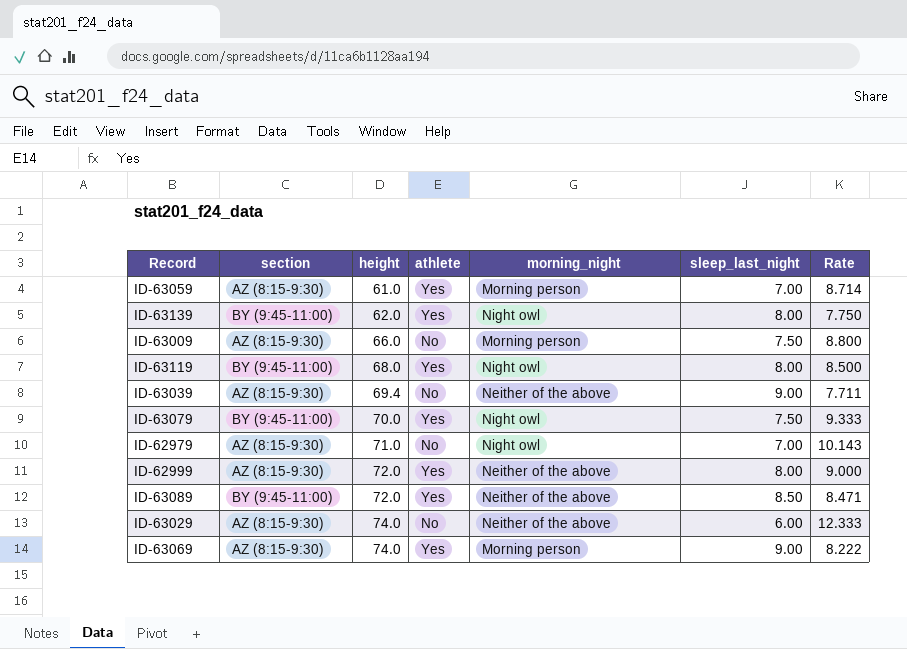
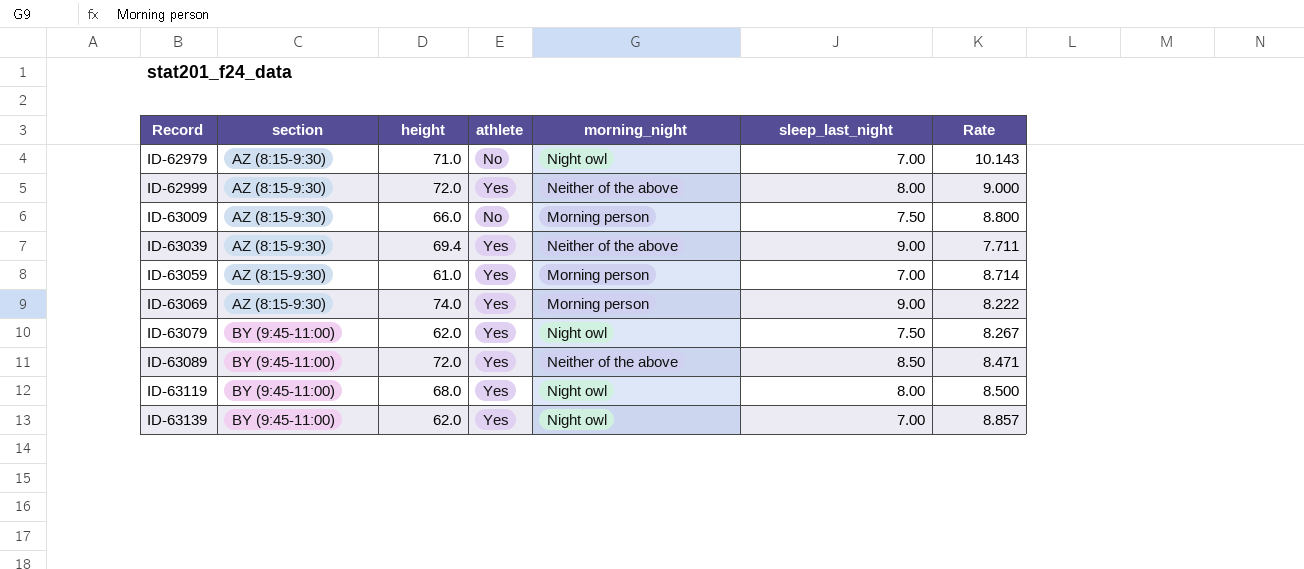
row order: height ascending -> Record ascending
row ID-63029: AZ (8:15-9:30) | 74.0 | No | Neither of the above | 6.00 | 12.333 -> none
ID-63039 | athlete: No -> Yes
ID-63079 | height: 70.0 -> 62.0
ID-63079 | Rate: 9.333 -> 8.267
ID-63139 | sleep_last_night: 8.00 -> 7.00
ID-63139 | Rate: 7.750 -> 8.857

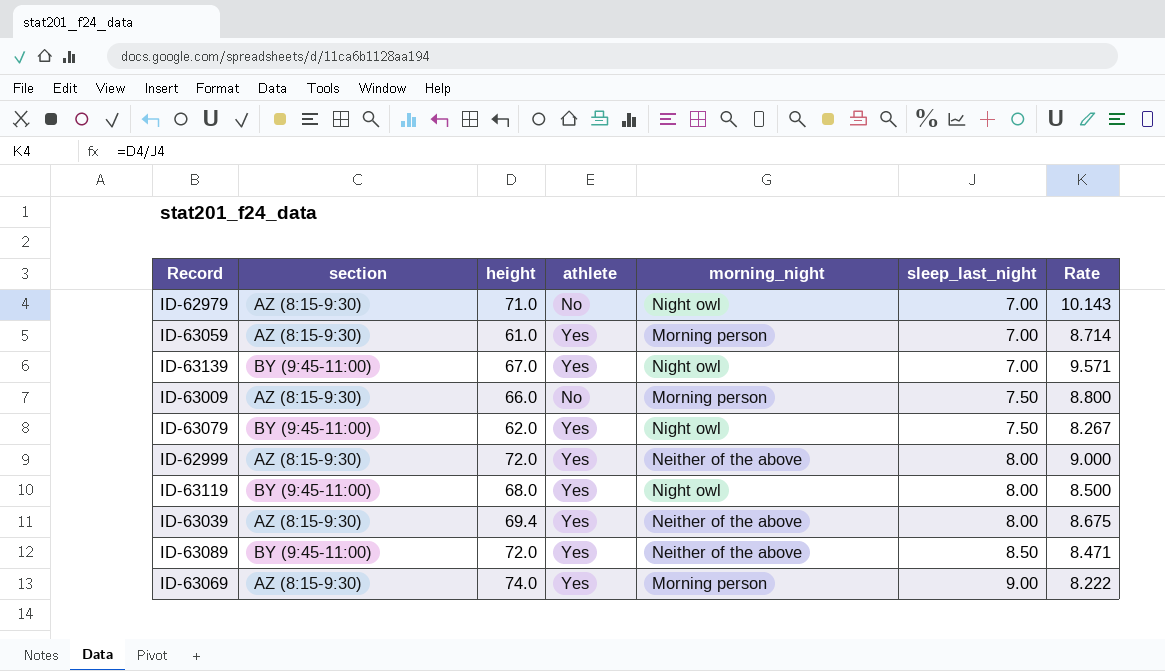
row order: Record ascending -> sleep_last_night ascending
ID-63139 | height: 62.0 -> 67.0
ID-63139 | Rate: 8.857 -> 9.571
ID-63039 | sleep_last_night: 9.00 -> 8.00
ID-63039 | Rate: 7.711 -> 8.675

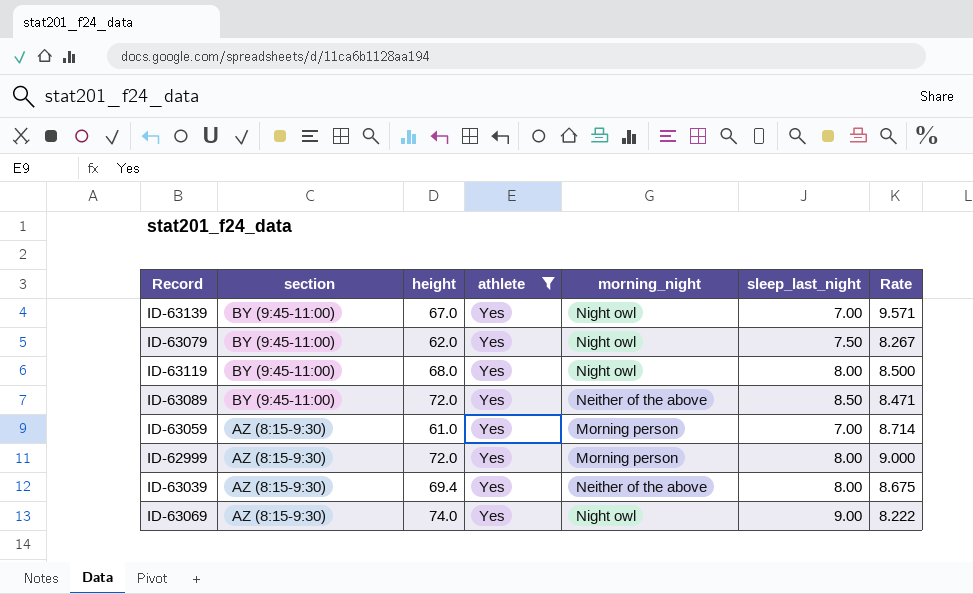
filter: none -> athlete = Yes
row order: sleep_last_night ascending -> section descending
ID-62999 | morning_night: Neither of the above -> Morning person
ID-63069 | morning_night: Morning person -> Night owl

